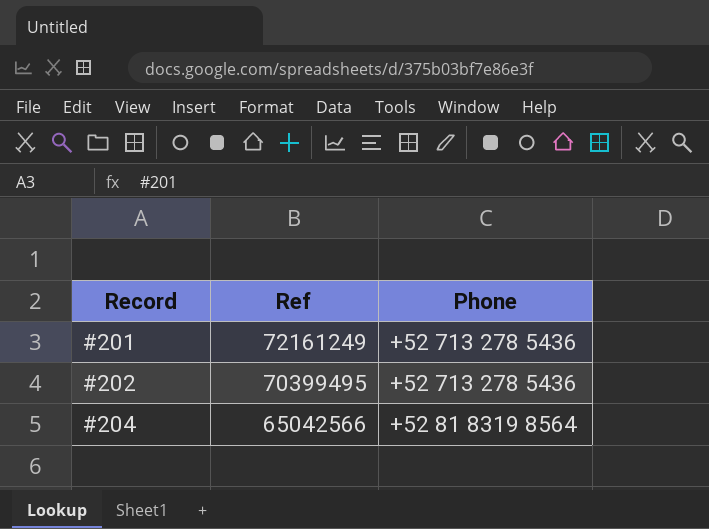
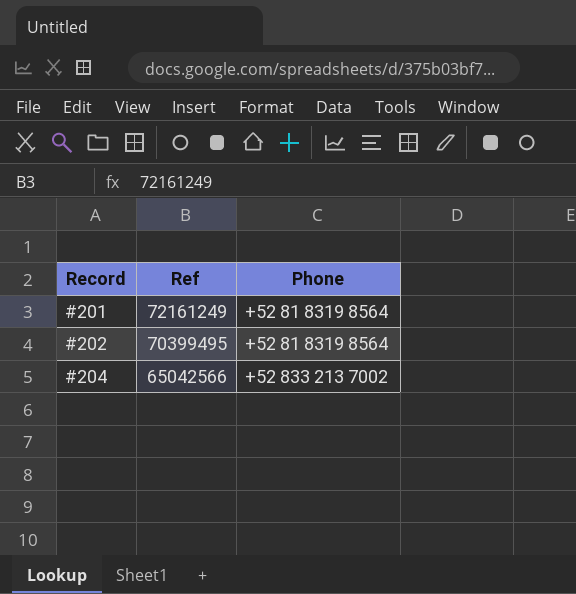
#201 | Phone: +52 713 278 5436 -> +52 81 8319 8564
#202 | Phone: +52 713 278 5436 -> +52 81 8319 8564
#204 | Phone: +52 81 8319 8564 -> +52 833 213 7002

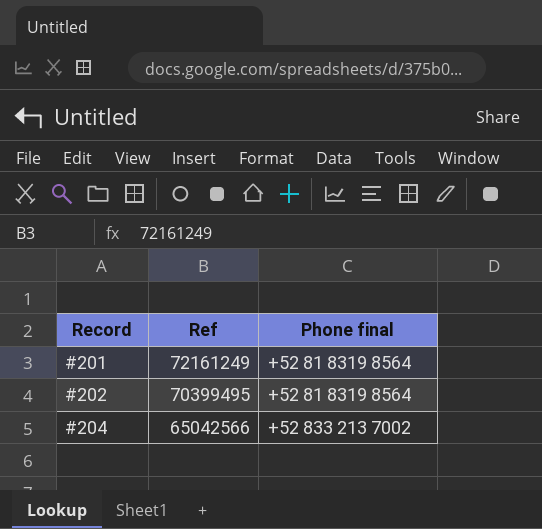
column name: Phone -> Phone final

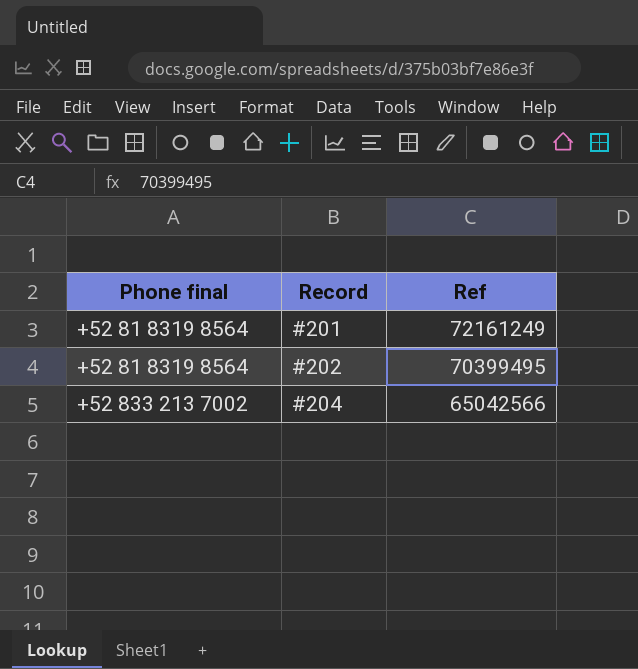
column Phone final | position: 3 -> 1

